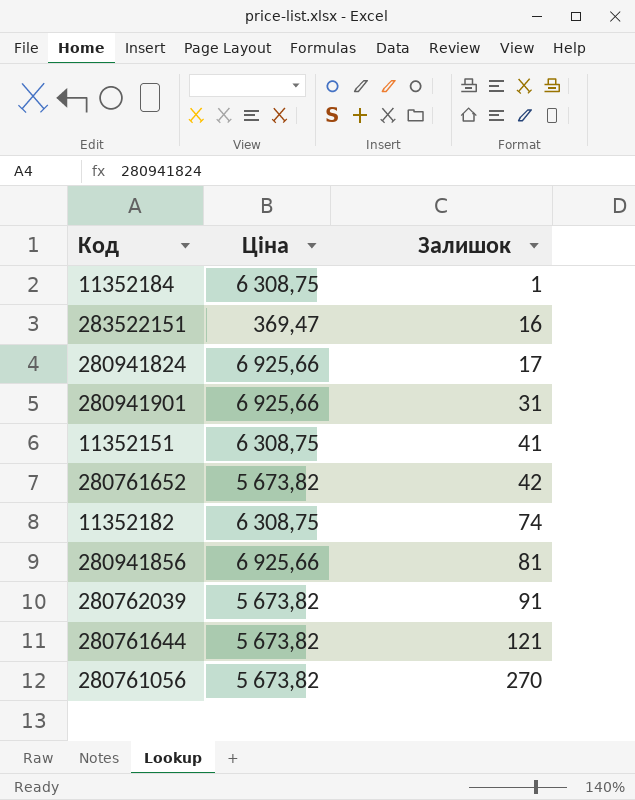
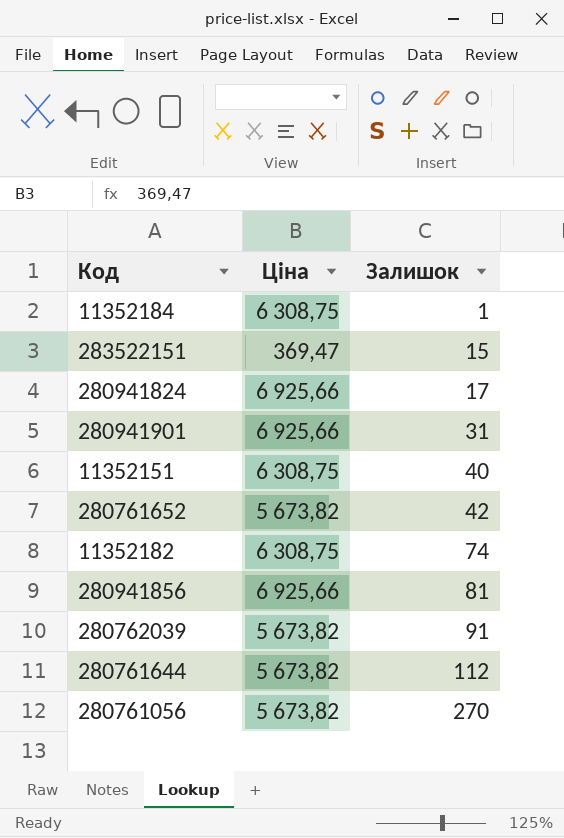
283522151 | Залишок: 16 -> 15
11352151 | Залишок: 41 -> 40
280761644 | Залишок: 121 -> 112

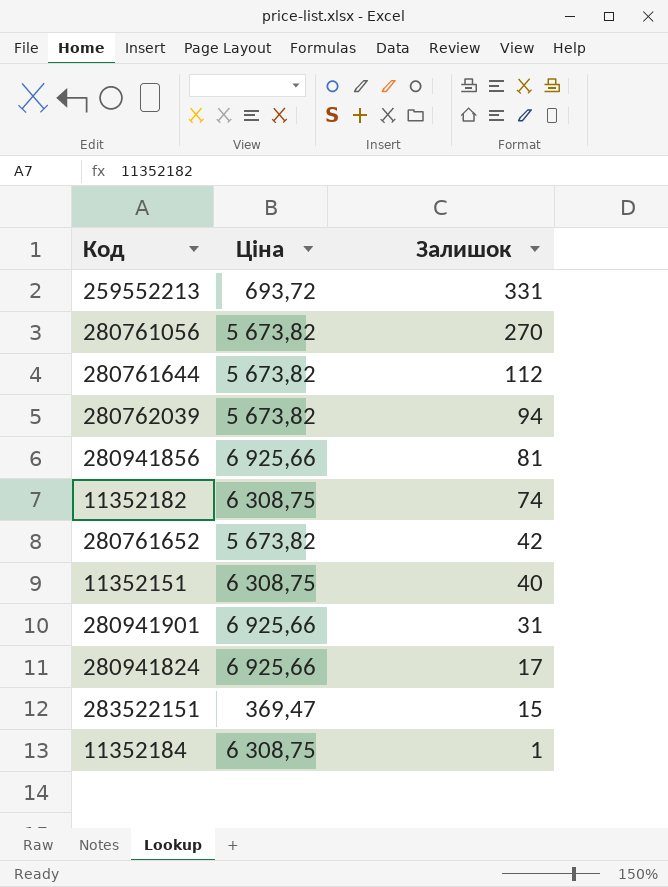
row order: Залишок ascending -> Залишок descending
row 259552213: none -> 693,72 | 331
280762039 | Залишок: 91 -> 94

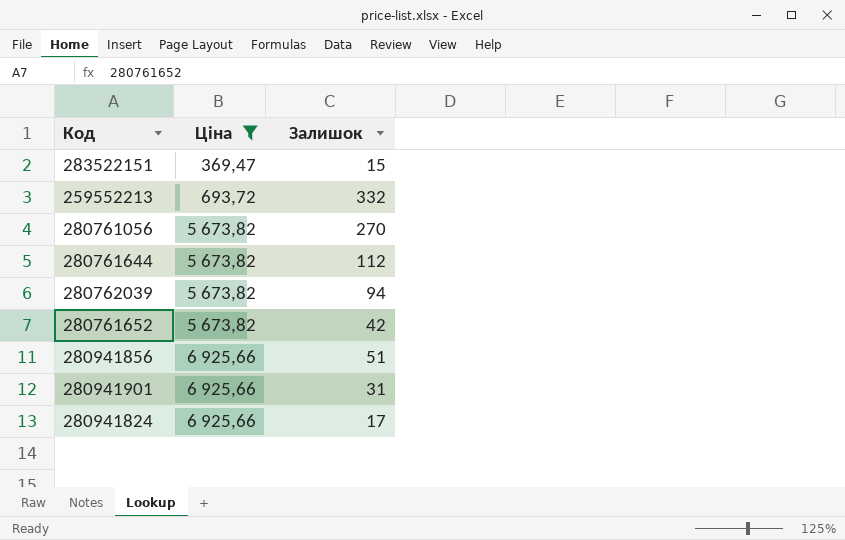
filter: none -> Ціна != 6 308,75
row order: Залишок descending -> Ціна ascending
259552213 | Залишок: 331 -> 332
280941856 | Залишок: 81 -> 51

